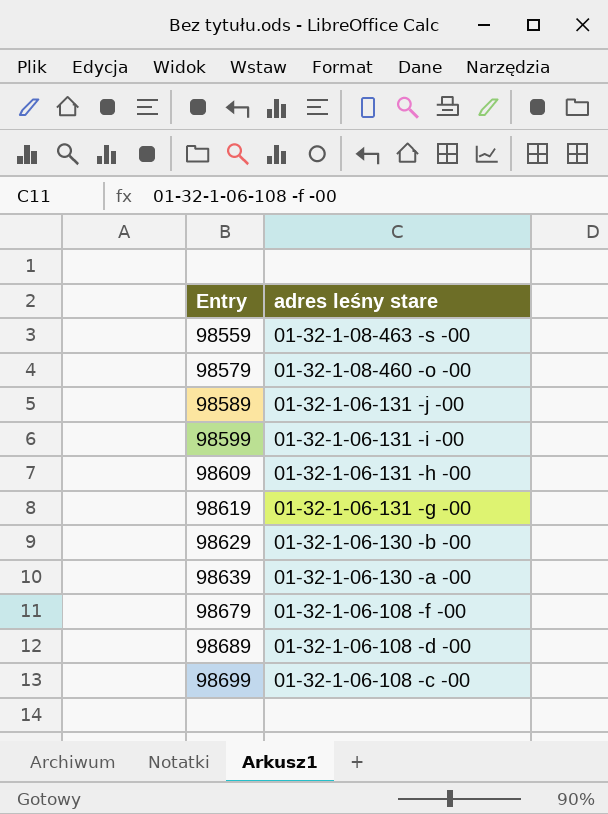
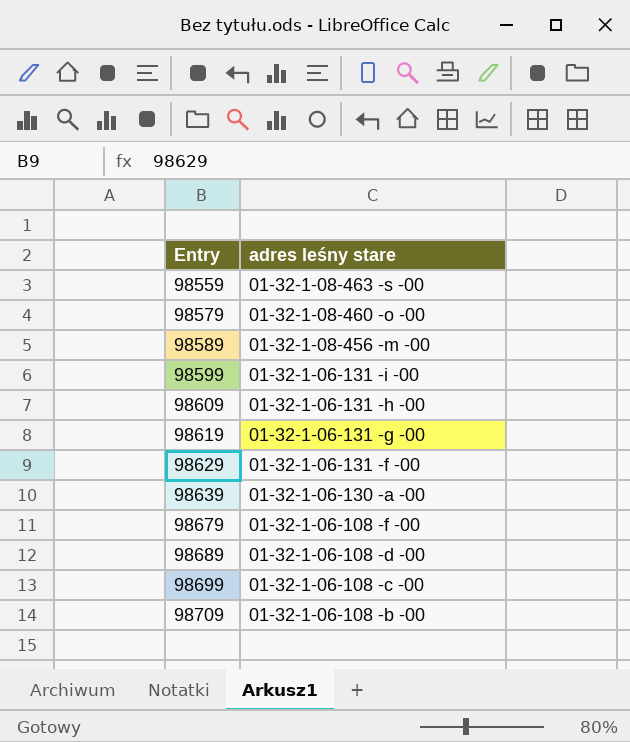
98589 | adres leśny stare: 01-32-1-06-131 -j -00 -> 01-32-1-08-456 -m -00
98629 | adres leśny stare: 01-32-1-06-130 -b -00 -> 01-32-1-06-131 -f -00
row 98709: none -> 01-32-1-06-108 -b -00

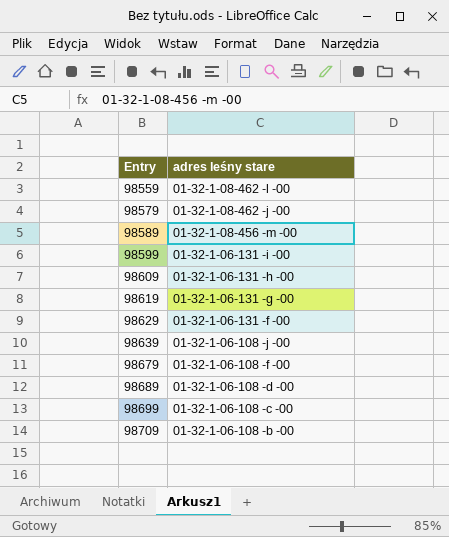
98559 | adres leśny stare: 01-32-1-08-463 -s -00 -> 01-32-1-08-462 -l -00
98579 | adres leśny stare: 01-32-1-08-460 -o -00 -> 01-32-1-08-462 -j -00
98639 | adres leśny stare: 01-32-1-06-130 -a -00 -> 01-32-1-06-108 -j -00

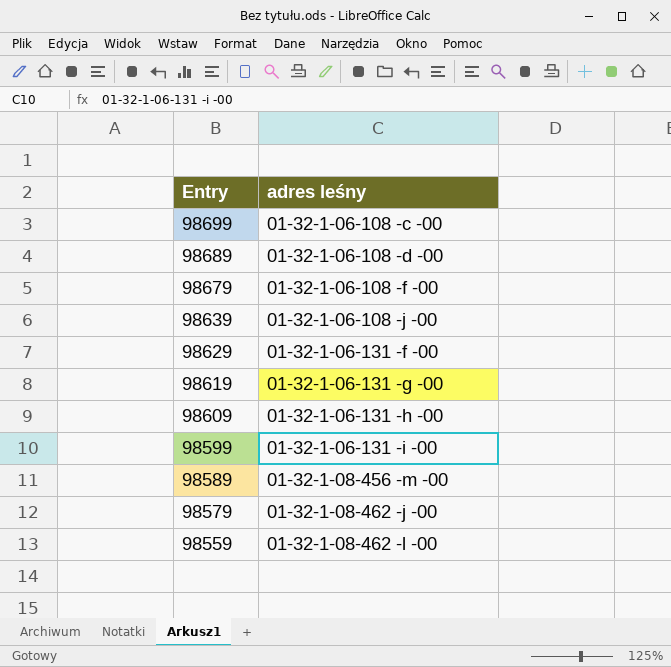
row order: Entry ascending -> Entry descending
column name: adres leśny stare -> adres leśny
row 98709: 01-32-1-06-108 -b -00 -> none

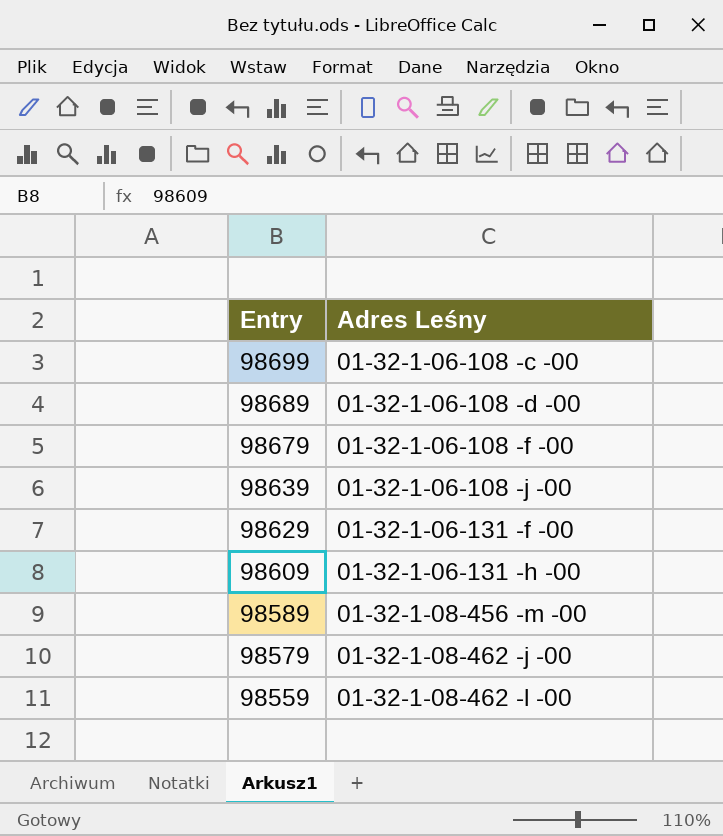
column name: adres leśny -> Adres Leśny
row 98619: 01-32-1-06-131 -g -00 -> none
row 98599: 01-32-1-06-131 -i -00 -> none

